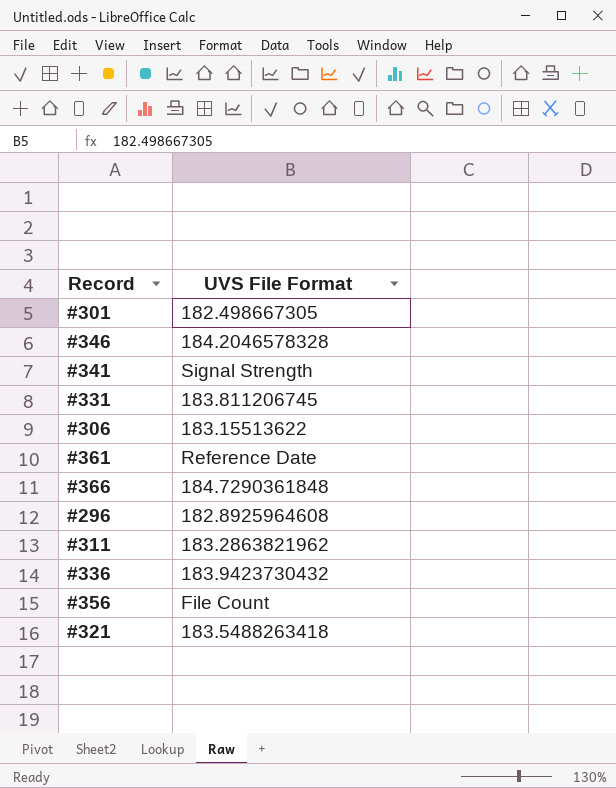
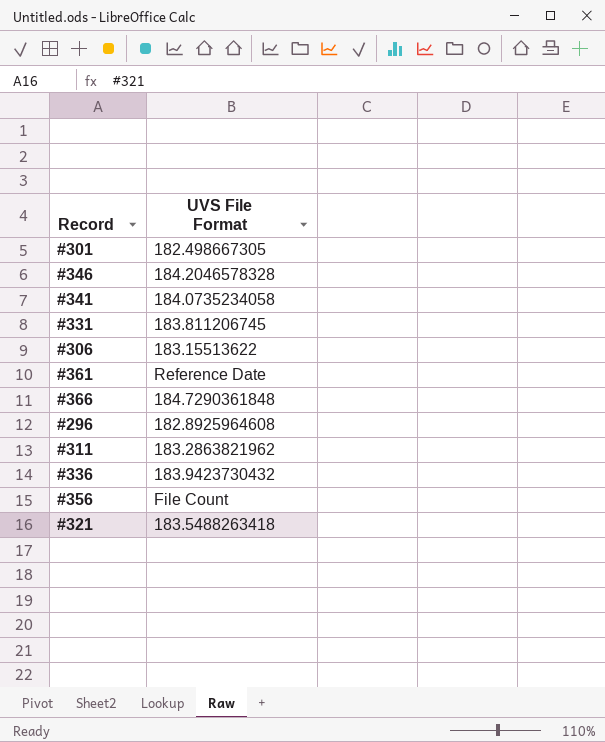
#341 | UVS File Format: Signal Strength -> 184.0735234058

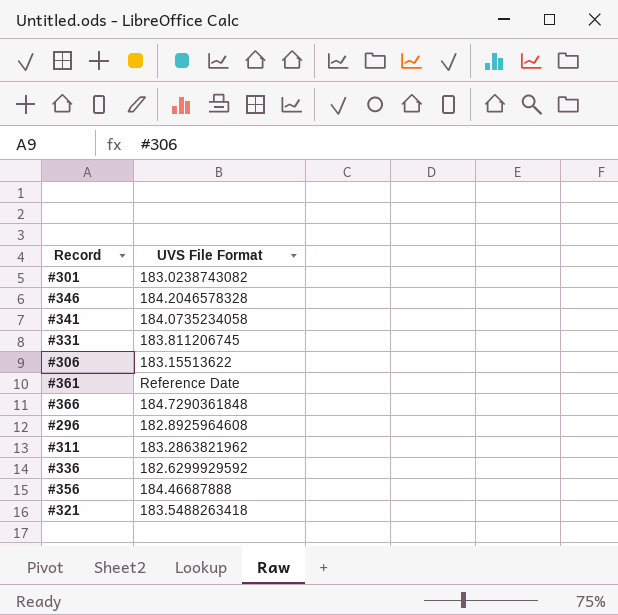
#301 | UVS File Format: 182.498667305 -> 183.0238743082
#336 | UVS File Format: 183.9423730432 -> 182.6299929592
#356 | UVS File Format: File Count -> 184.46687888

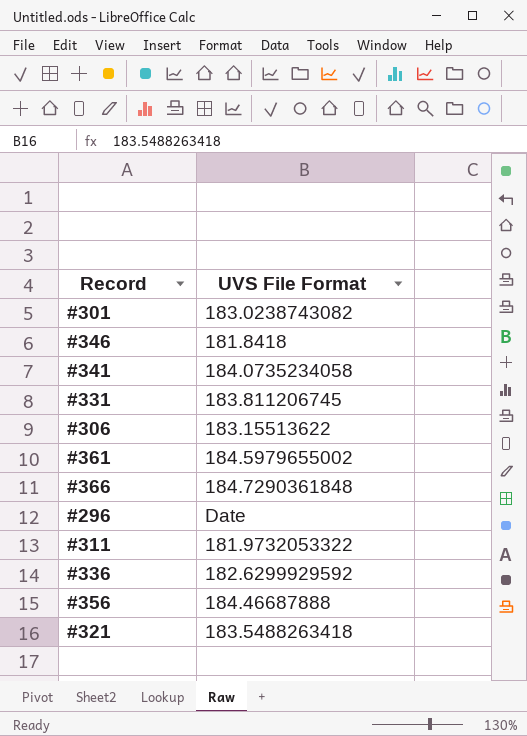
#346 | UVS File Format: 184.2046578328 -> 181.8418
#361 | UVS File Format: Reference Date -> 184.5979655002
#296 | UVS File Format: 182.8925964608 -> Date
#311 | UVS File Format: 183.2863821962 -> 181.9732053322

